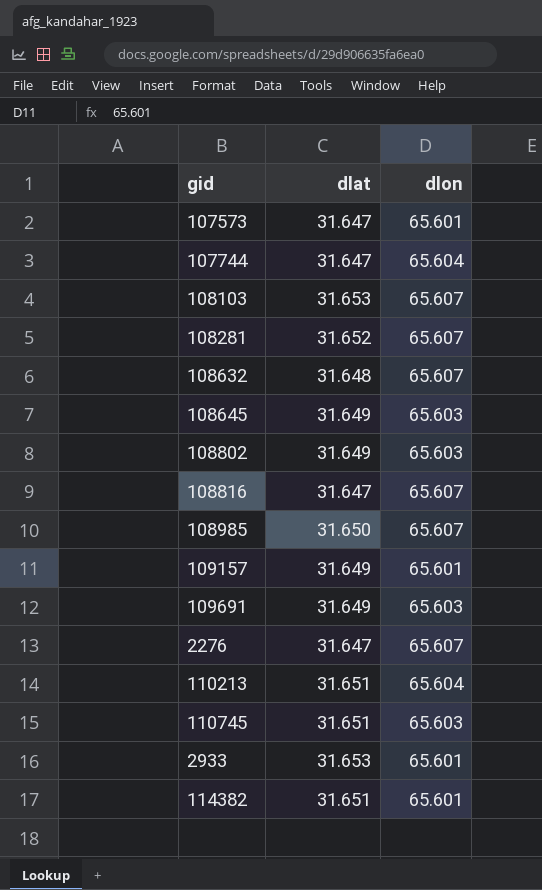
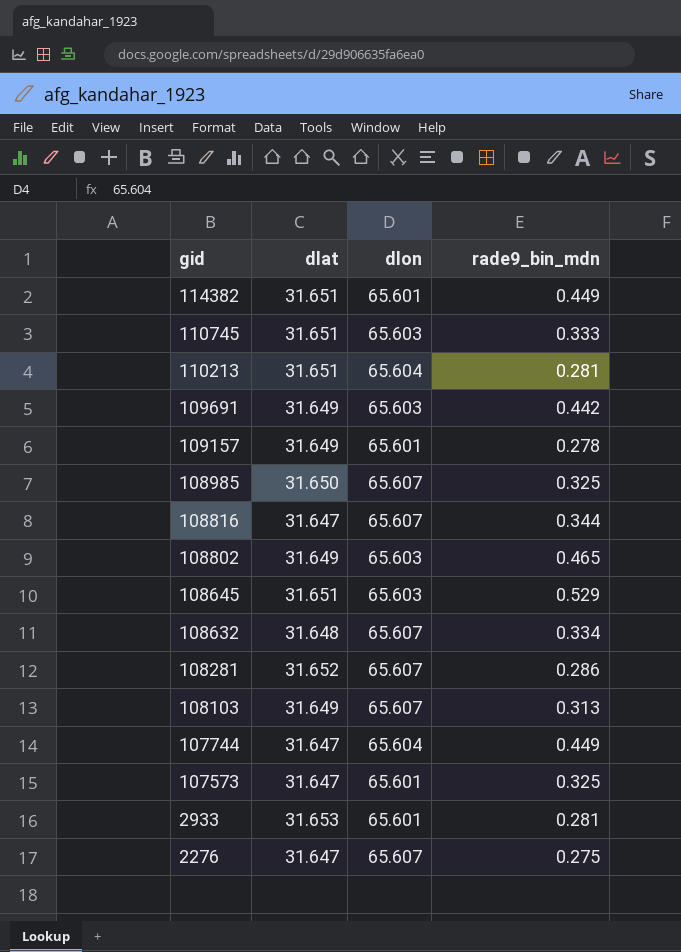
row order: none -> gid descending
column rade9_bin_mdn | position: none -> 4
108645 | dlat: 31.649 -> 31.651
108103 | dlat: 31.653 -> 31.649

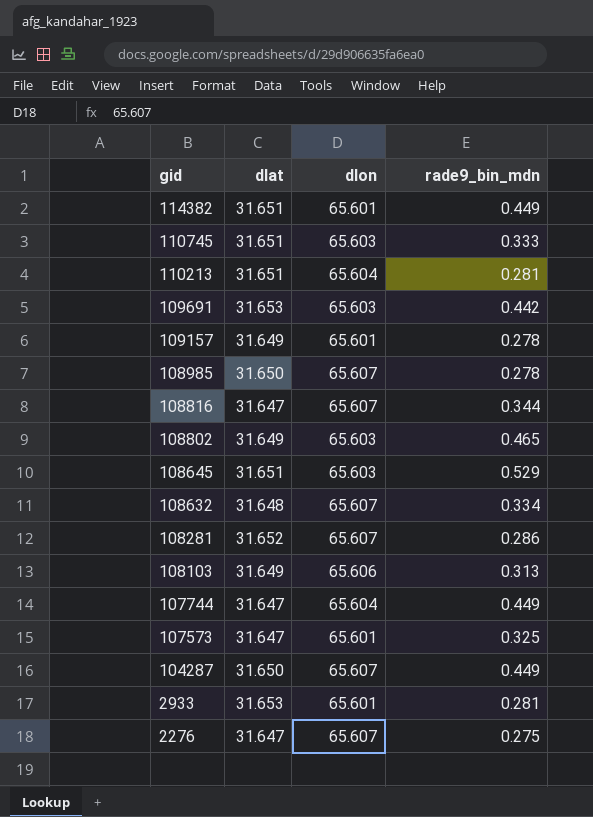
109691 | dlat: 31.649 -> 31.653
108985 | rade9_bin_mdn: 0.325 -> 0.278
108103 | dlon: 65.607 -> 65.606
row 104287: none -> 31.650 | 65.607 | 0.449

